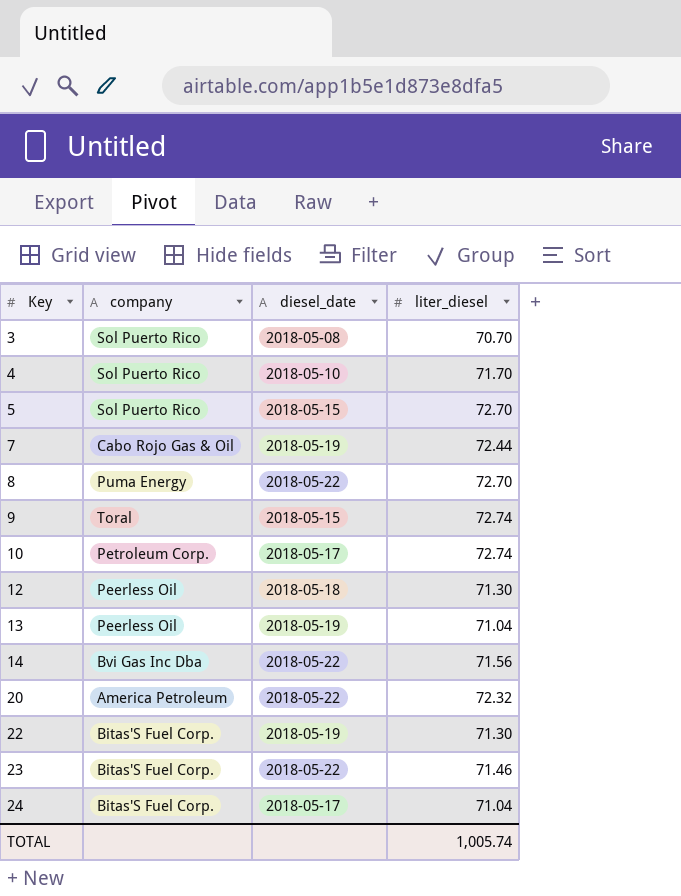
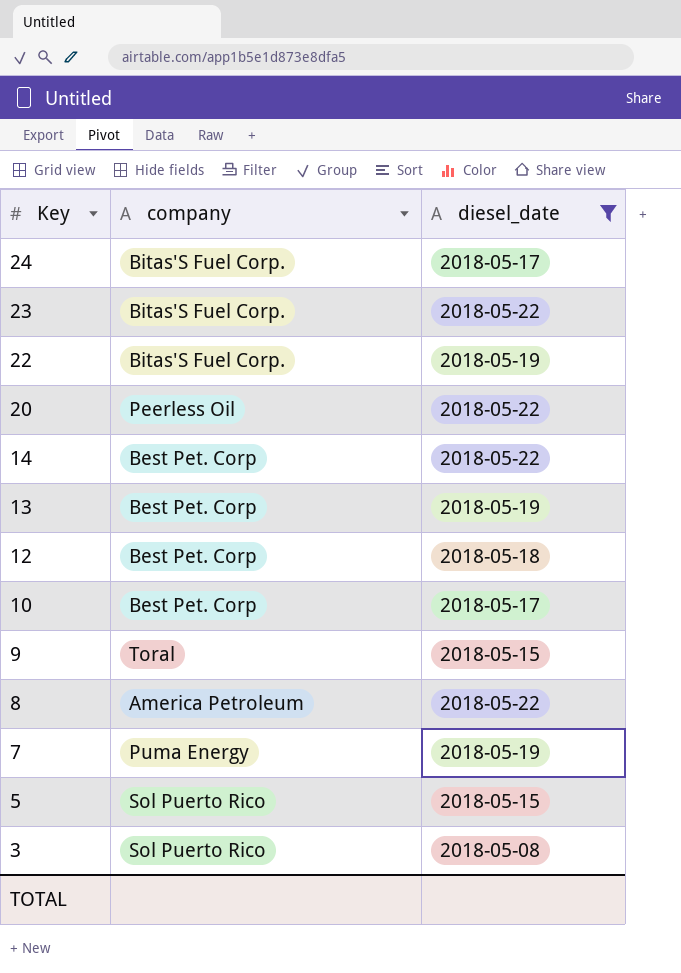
filter: none -> diesel_date != 2018-05-10
row order: Key ascending -> Key descending
column liter_diesel | position: 4 -> none
20 | company: America Petroleum -> Peerless Oil
14 | company: Bvi Gas Inc Dba -> Best Pet. Corp
13 | company: Peerless Oil -> Best Pet. Corp
12 | company: Peerless Oil -> Best Pet. Corp
10 | company: Petroleum Corp. -> Best Pet. Corp
8 | company: Puma Energy -> America Petroleum
7 | company: Cabo Rojo Gas & Oil -> Puma Energy

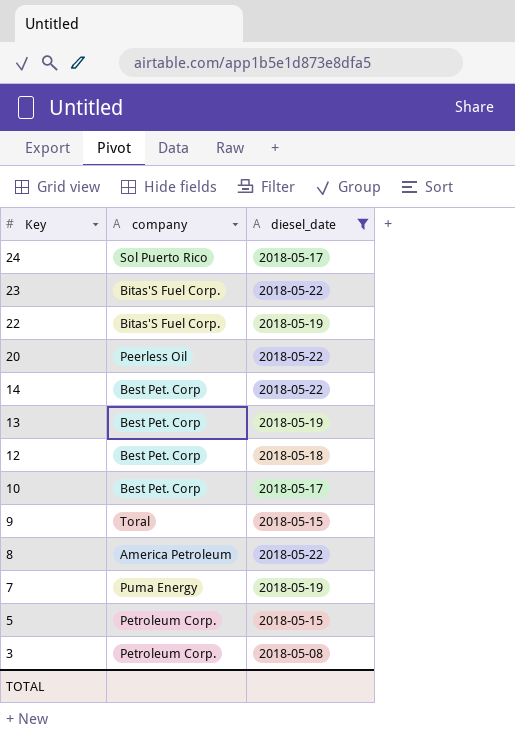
24 | company: Bitas'S Fuel Corp. -> Sol Puerto Rico
5 | company: Sol Puerto Rico -> Petroleum Corp.
3 | company: Sol Puerto Rico -> Petroleum Corp.

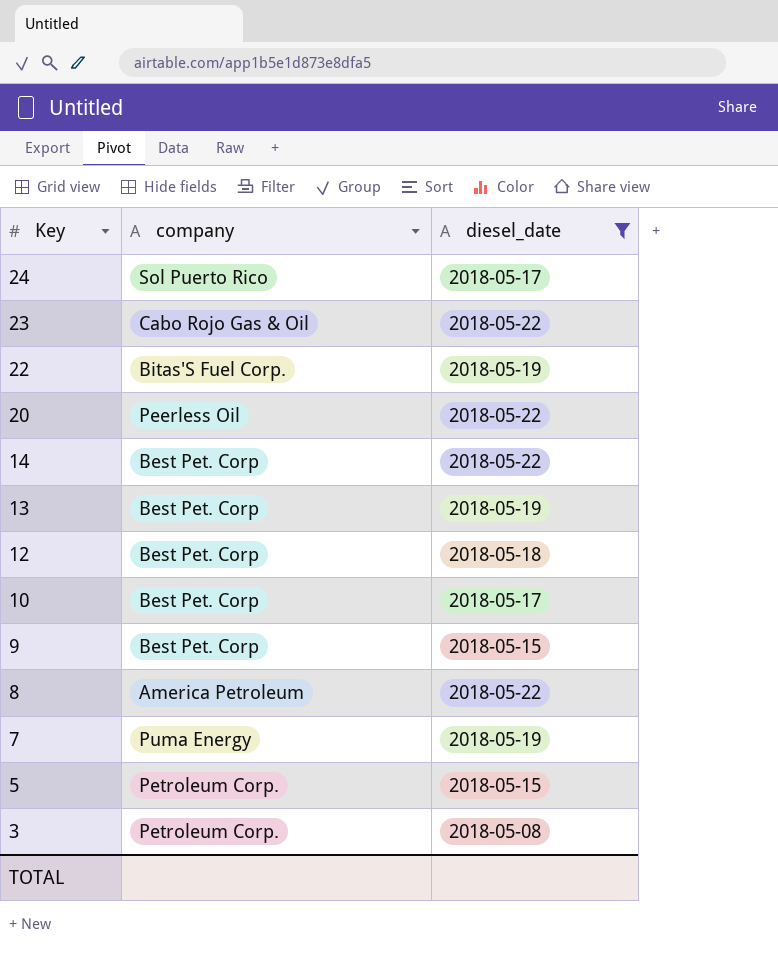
23 | company: Bitas'S Fuel Corp. -> Cabo Rojo Gas & Oil
9 | company: Toral -> Best Pet. Corp

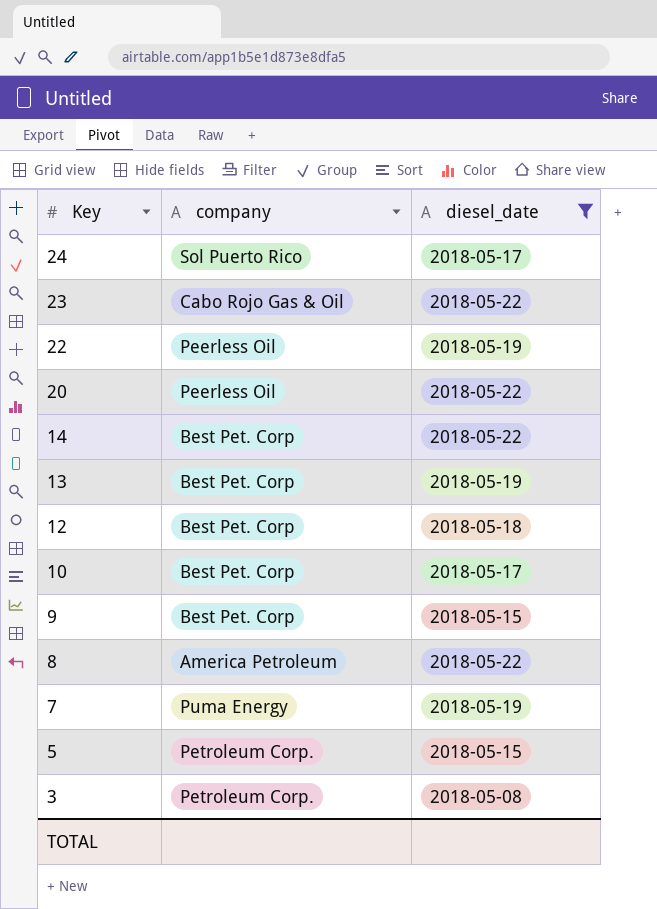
22 | company: Bitas'S Fuel Corp. -> Peerless Oil

